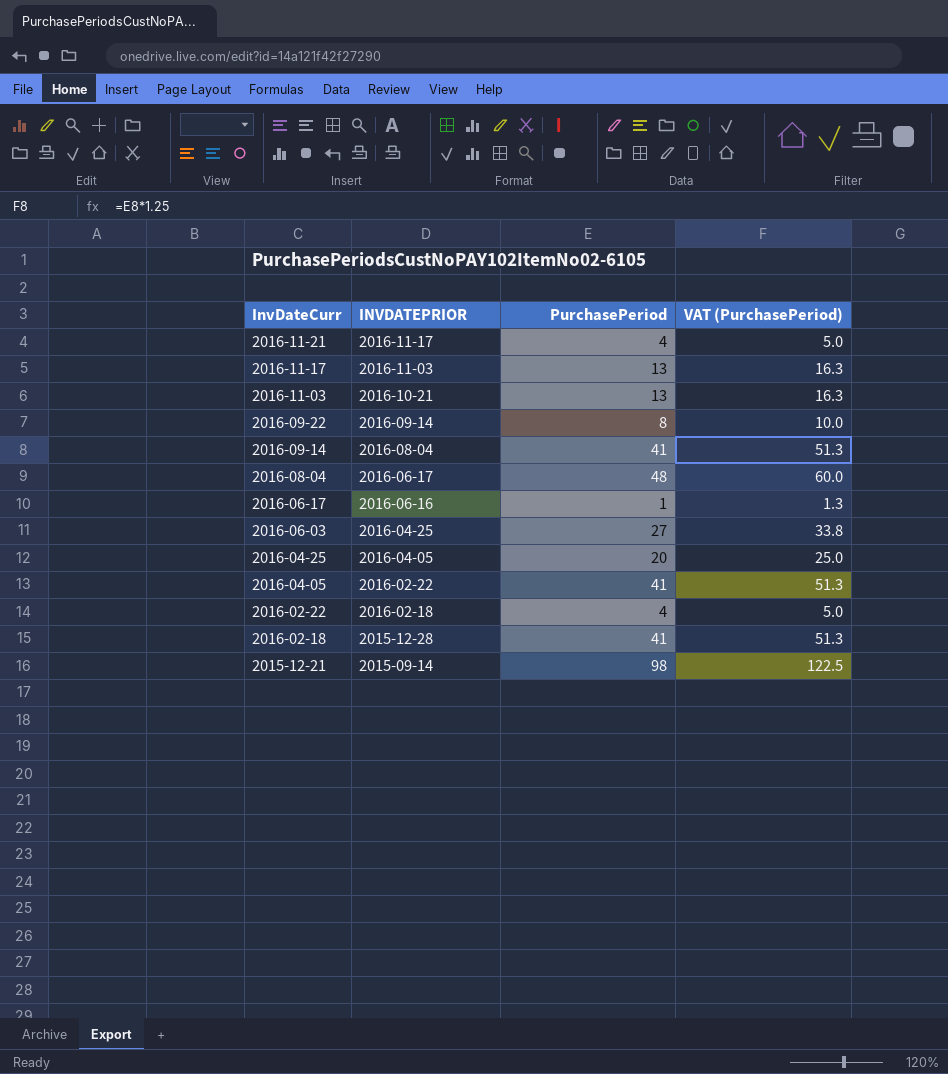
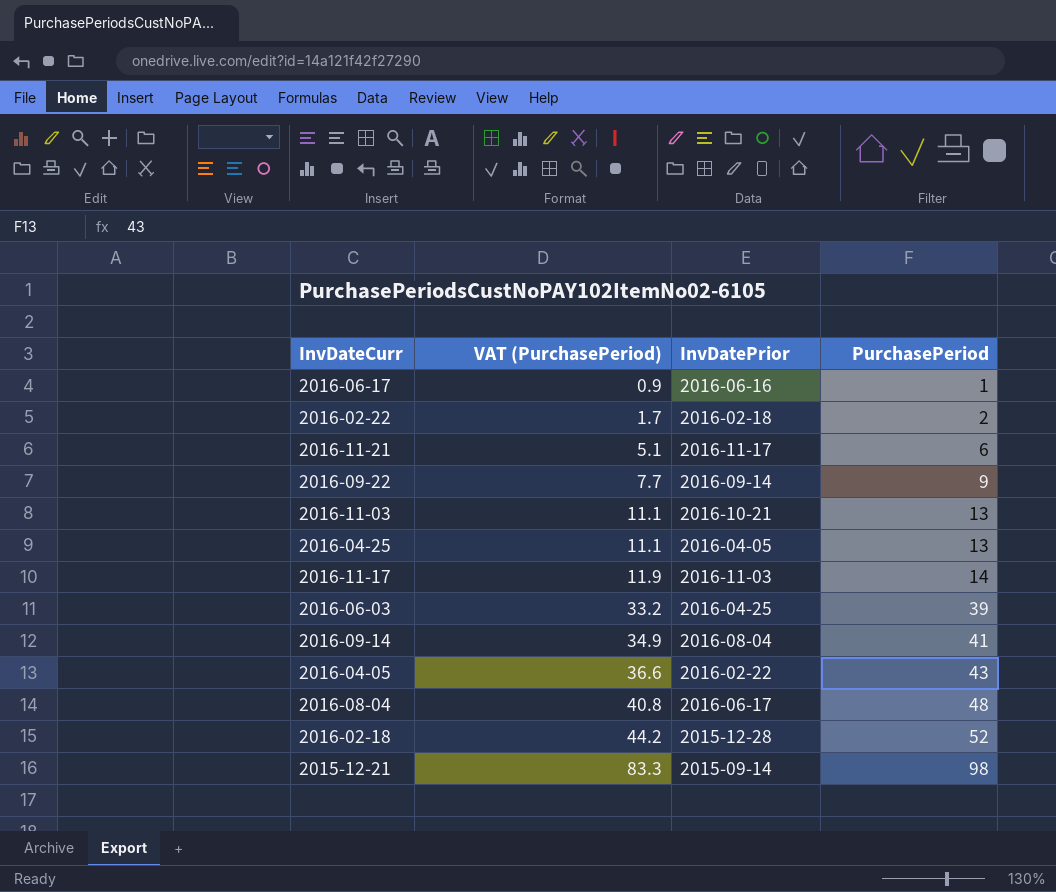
row order: InvDateCurr descending -> VAT (PurchasePeriod) ascending
column VAT (PurchasePeriod) | formula: [PurchasePeriod] * 1.25 -> [PurchasePeriod] * 0.85
column VAT (PurchasePeriod) | position: 4 -> 2
column name: INVDATEPRIOR -> InvDatePrior
2016-02-22 | PurchasePeriod: 4 -> 2
2016-11-21 | PurchasePeriod: 4 -> 6
2016-09-22 | PurchasePeriod: 8 -> 9
2016-04-25 | PurchasePeriod: 20 -> 13
2016-11-17 | PurchasePeriod: 13 -> 14
2016-06-03 | PurchasePeriod: 27 -> 39
2016-04-05 | PurchasePeriod: 41 -> 43
2016-02-18 | PurchasePeriod: 41 -> 52

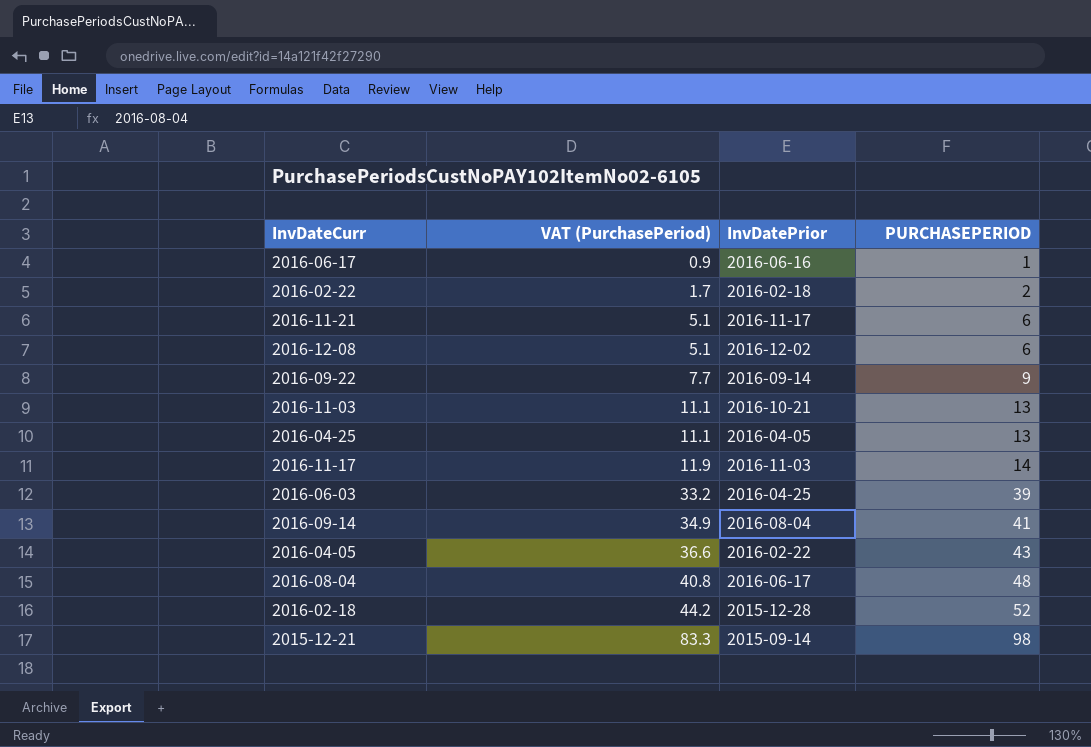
column name: PurchasePeriod -> PURCHASEPERIOD
row 2016-12-08: none -> 5.1 | 2016-12-02 | 6

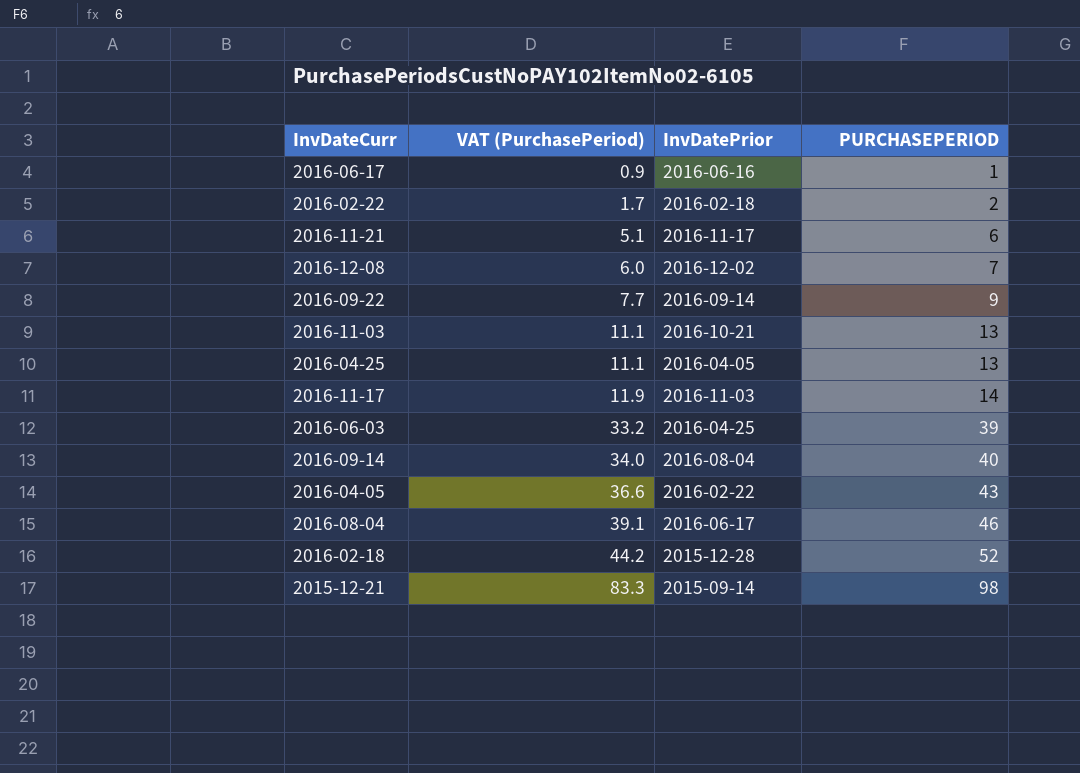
2016-12-08 | VAT (PurchasePeriod): 5.1 -> 6.0
2016-12-08 | PURCHASEPERIOD: 6 -> 7
2016-09-14 | VAT (PurchasePeriod): 34.9 -> 34.0
2016-09-14 | PURCHASEPERIOD: 41 -> 40
2016-08-04 | VAT (PurchasePeriod): 40.8 -> 39.1
2016-08-04 | PURCHASEPERIOD: 48 -> 46

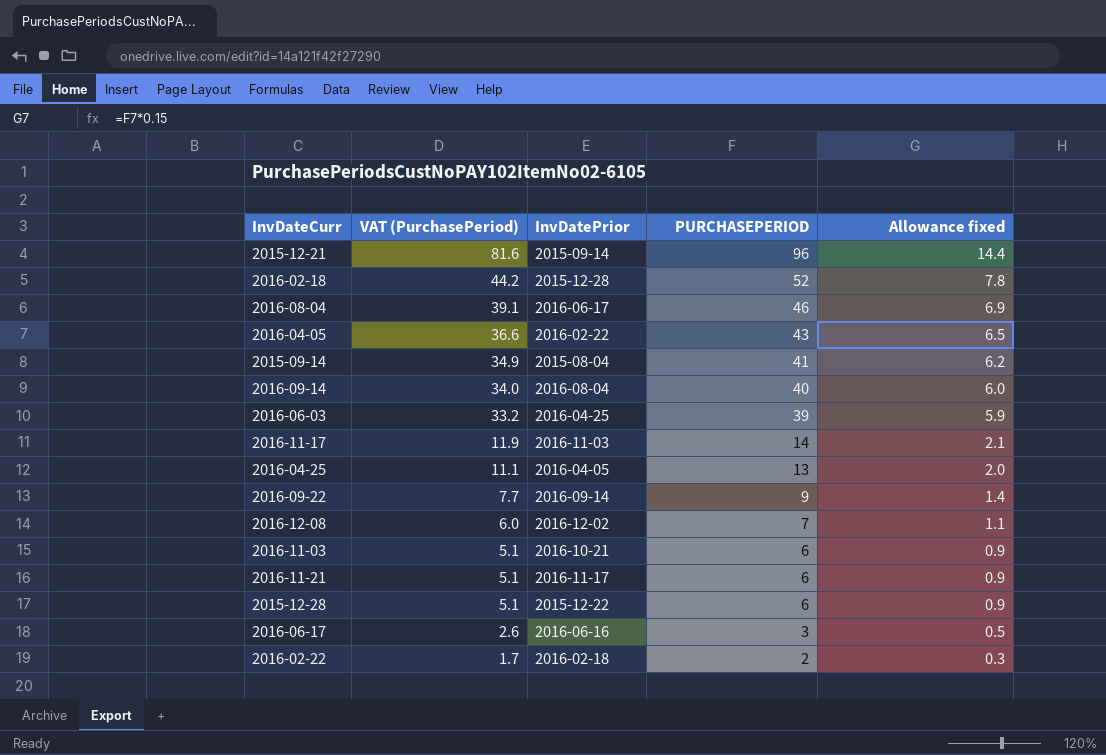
row order: VAT (PurchasePeriod) ascending -> VAT (PurchasePeriod) descending
column Allowance fixed | formula: none -> [PURCHASEPERIOD] * 0.15
2015-12-21 | VAT (PurchasePeriod): 83.3 -> 81.6
2015-12-21 | PURCHASEPERIOD: 98 -> 96
row 2015-09-14: none -> 34.9 | 2015-08-04 | 41 | 6.2
2016-11-03 | VAT (PurchasePeriod): 11.1 -> 5.1
2016-11-03 | PURCHASEPERIOD: 13 -> 6
row 2015-12-28: none -> 5.1 | 2015-12-22 | 6 | 0.9
2016-06-17 | VAT (PurchasePeriod): 0.9 -> 2.6
2016-06-17 | PURCHASEPERIOD: 1 -> 3

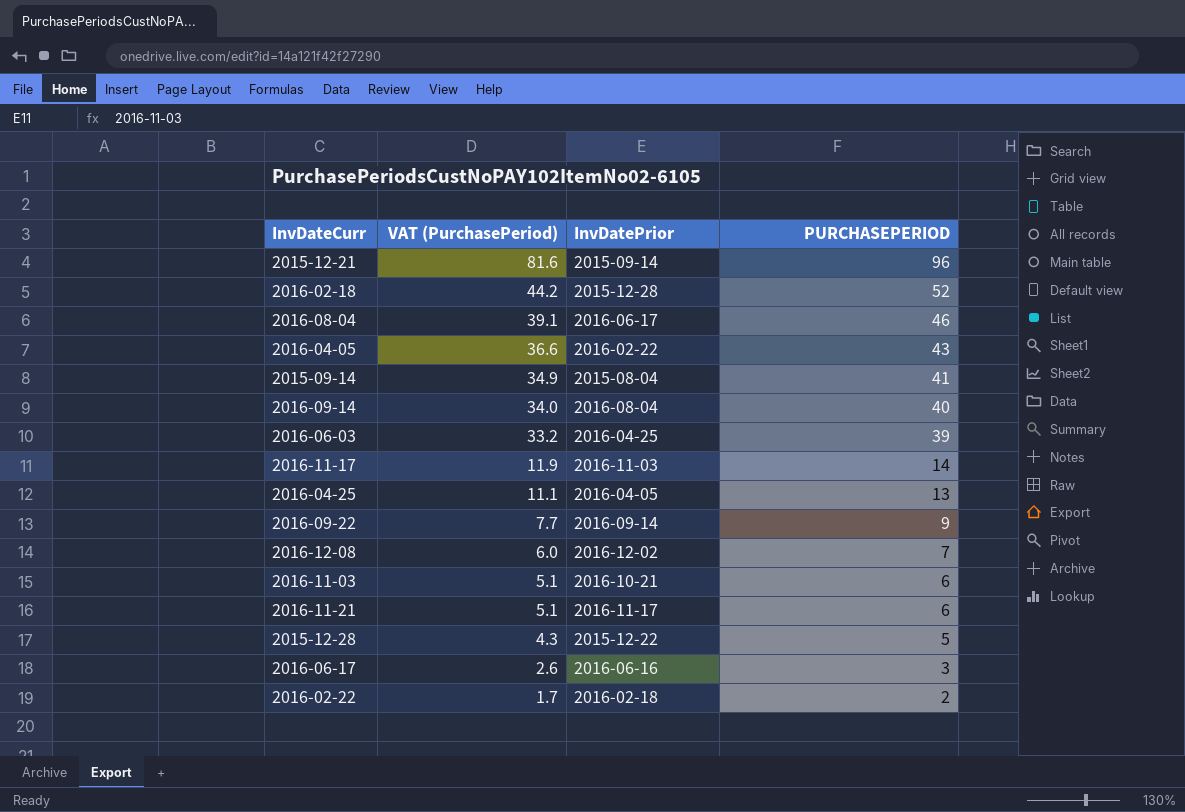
column Allowance fixed | formula: [PURCHASEPERIOD] * 0.15 -> none
2015-12-28 | VAT (PurchasePeriod): 5.1 -> 4.3
2015-12-28 | PURCHASEPERIOD: 6 -> 5

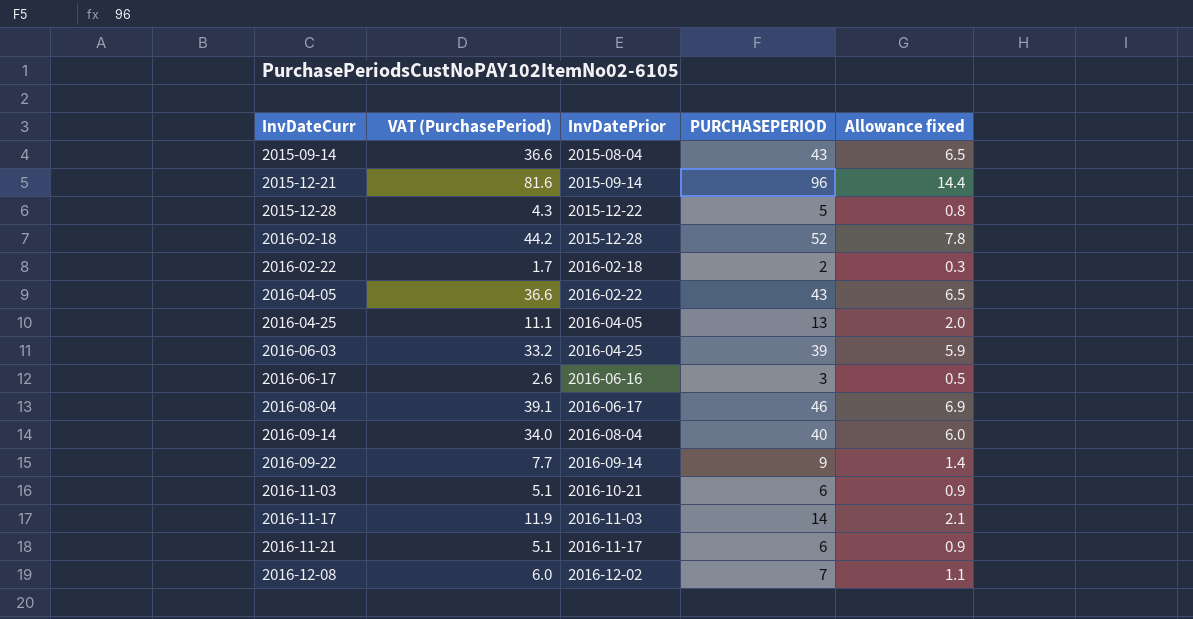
row order: VAT (PurchasePeriod) descending -> InvDateCurr ascending
column Allowance fixed | formula: none -> [PURCHASEPERIOD] * 0.15
2015-09-14 | VAT (PurchasePeriod): 34.9 -> 36.6
2015-09-14 | PURCHASEPERIOD: 41 -> 43

